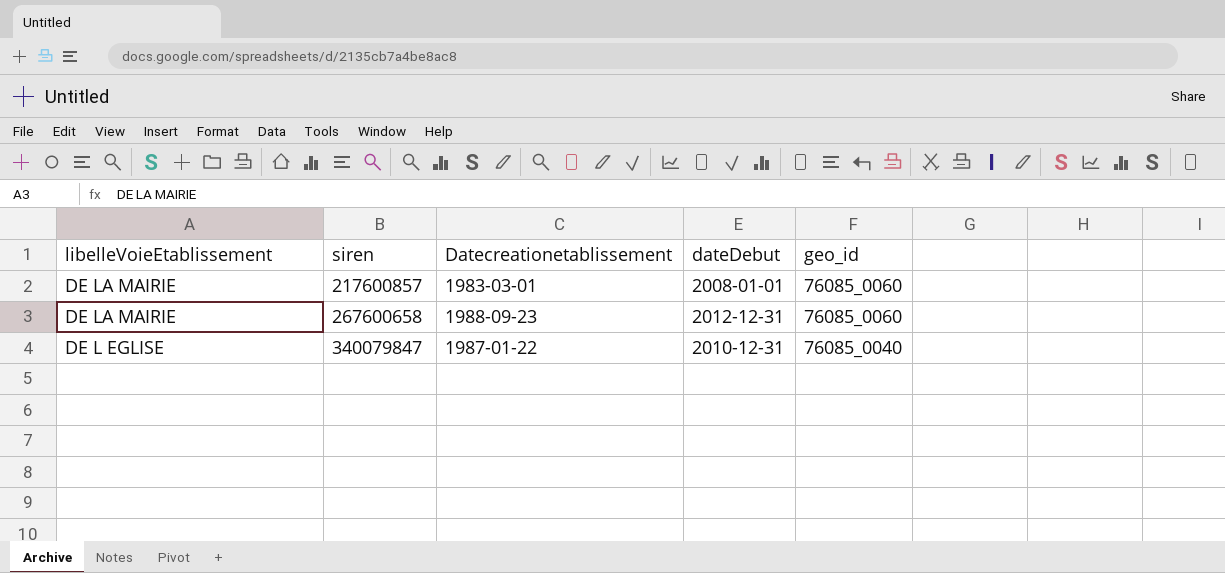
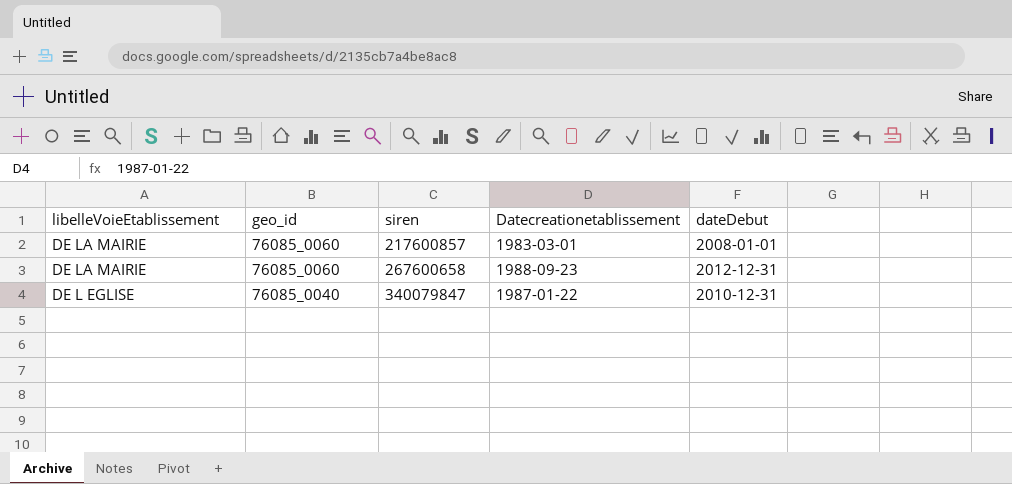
column geo_id | position: 5 -> 2

